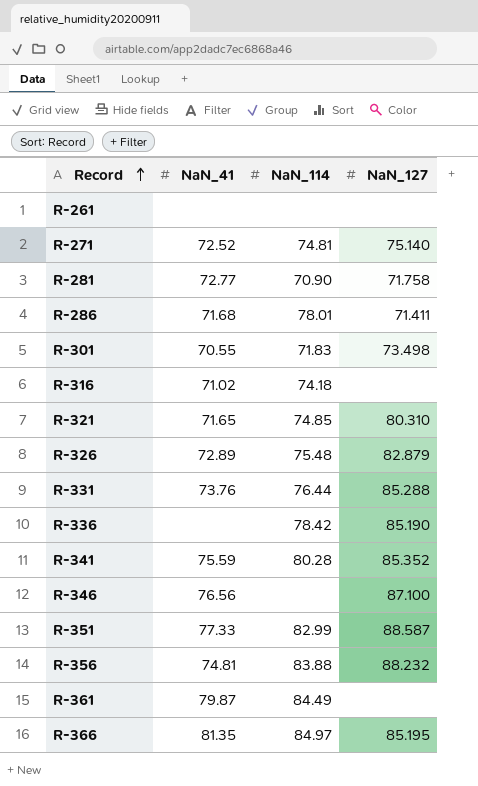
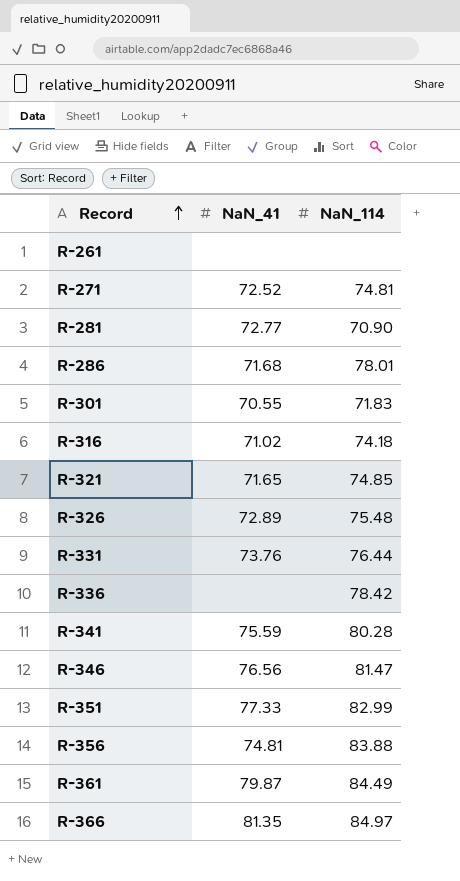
column NaN_127 | position: 4 -> none
R-346 | NaN_114: none -> 81.47

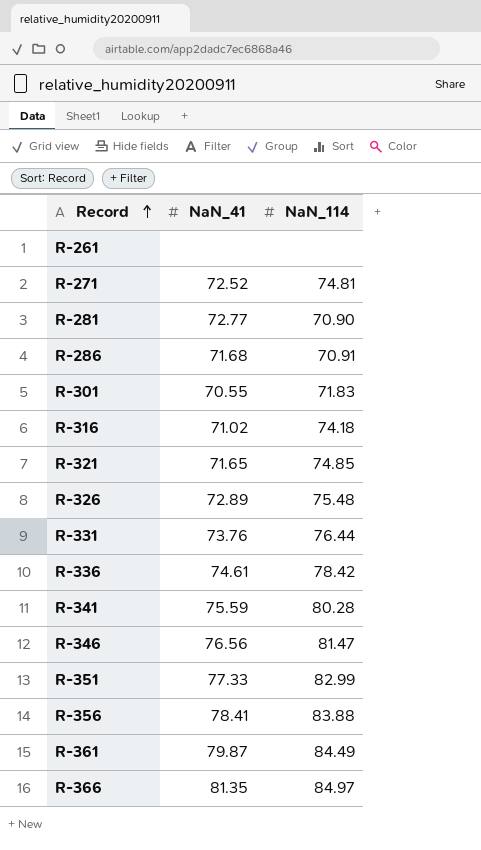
R-286 | NaN_114: 78.01 -> 70.91
R-336 | NaN_41: none -> 74.61
R-356 | NaN_41: 74.81 -> 78.41

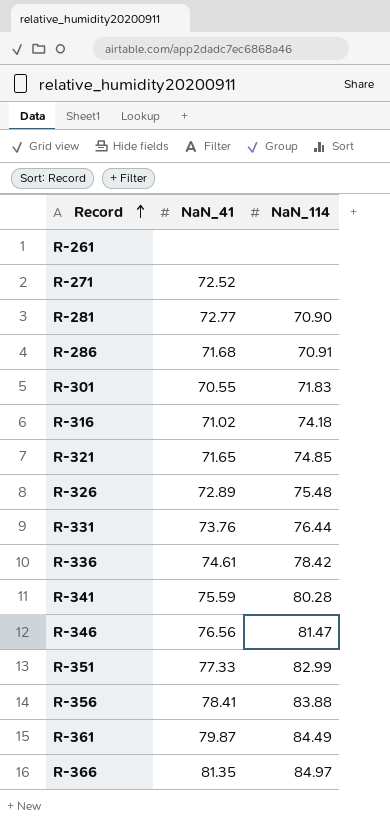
R-271 | NaN_114: 74.81 -> none

